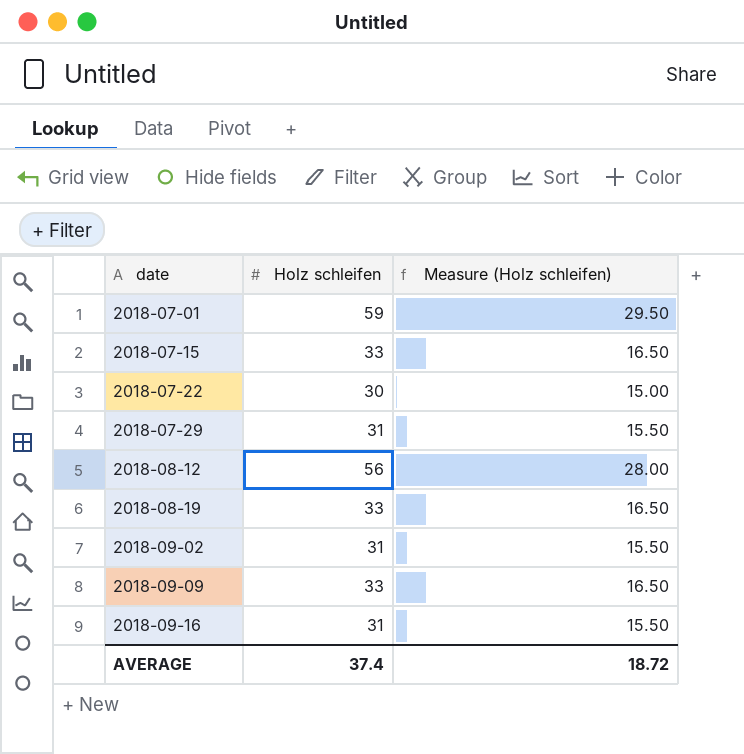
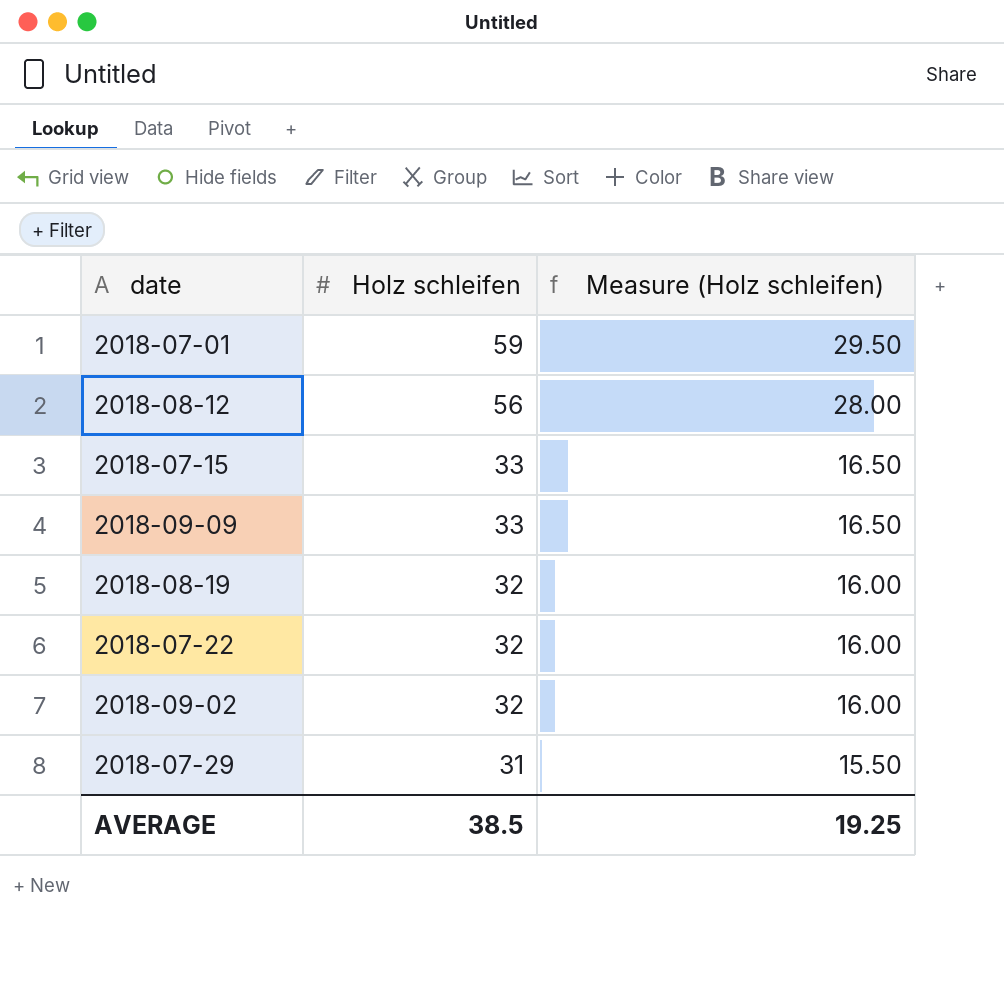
row order: date ascending -> Holz schleifen descending
row 2018-09-16: 31 | 15.50 -> none
2018-08-19 | Holz schleifen: 33 -> 32
2018-08-19 | Measure (Holz schleifen): 16.50 -> 16.00
2018-07-22 | Holz schleifen: 30 -> 32
2018-07-22 | Measure (Holz schleifen): 15.00 -> 16.00
2018-09-02 | Holz schleifen: 31 -> 32
2018-09-02 | Measure (Holz schleifen): 15.50 -> 16.00
AVERAGE | Holz schleifen: 37.4 -> 38.5
AVERAGE | Measure (Holz schleifen): 18.72 -> 19.25

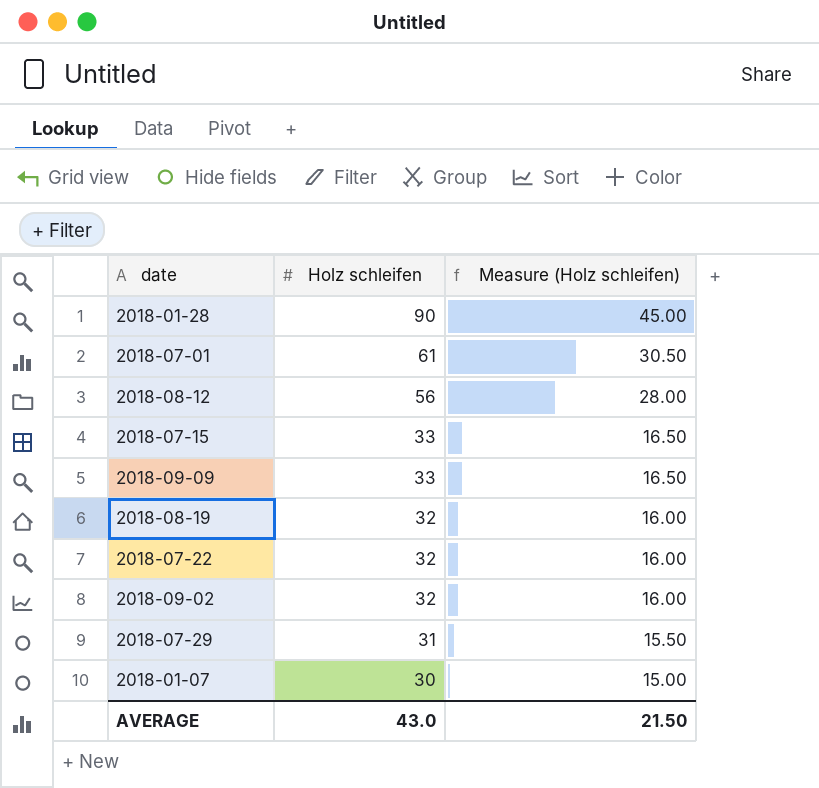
row 2018-01-28: none -> 90 | 45.00
2018-07-01 | Holz schleifen: 59 -> 61
2018-07-01 | Measure (Holz schleifen): 29.50 -> 30.50
row 2018-01-07: none -> 30 | 15.00
AVERAGE | Holz schleifen: 38.5 -> 43.0
AVERAGE | Measure (Holz schleifen): 19.25 -> 21.50

